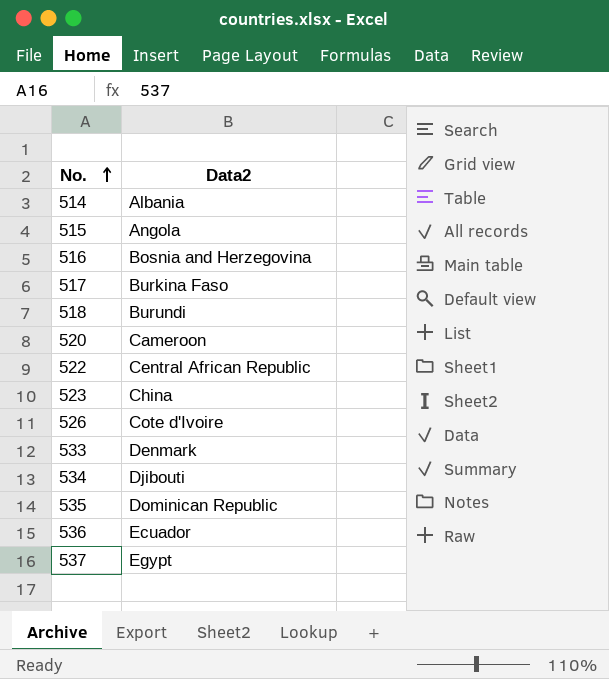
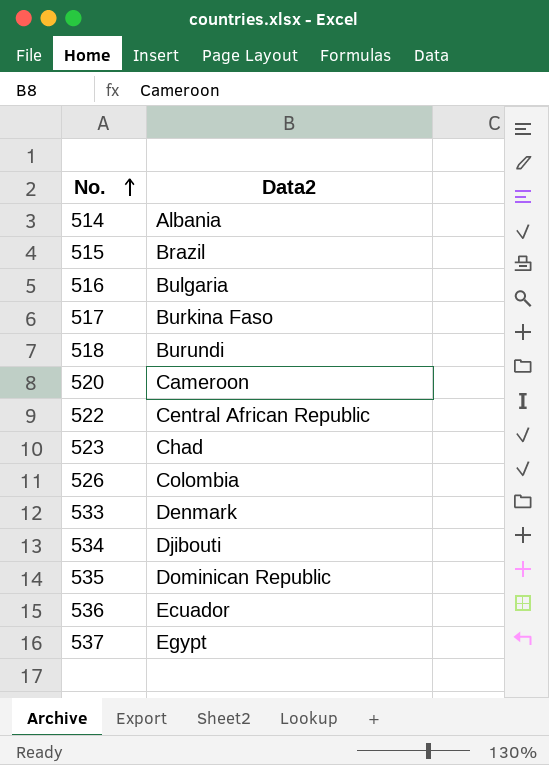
515 | Data2: Angola -> Brazil
516 | Data2: Bosnia and Herzegovina -> Bulgaria
523 | Data2: China -> Chad
526 | Data2: Cote d'Ivoire -> Colombia

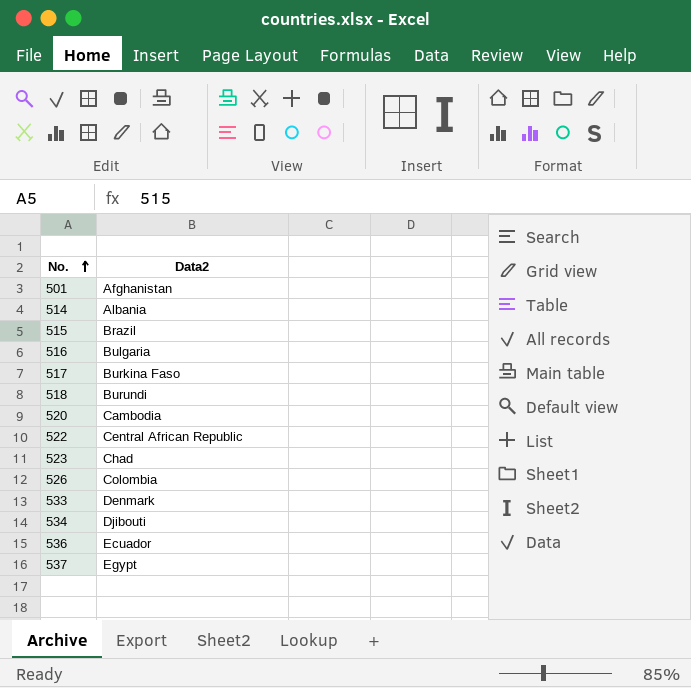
row 535: Dominican Republic -> none
row 501: none -> Afghanistan
520 | Data2: Cameroon -> Cambodia

